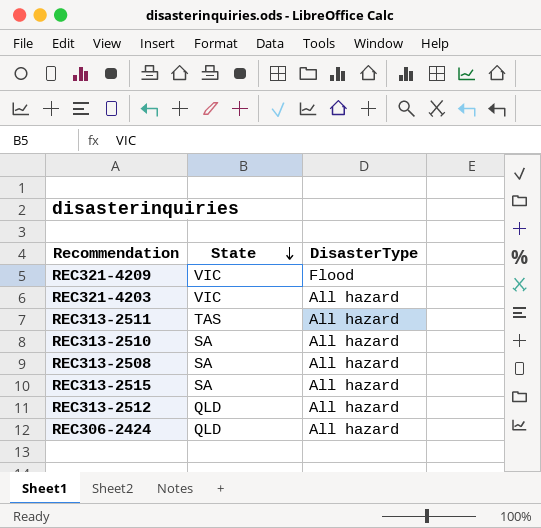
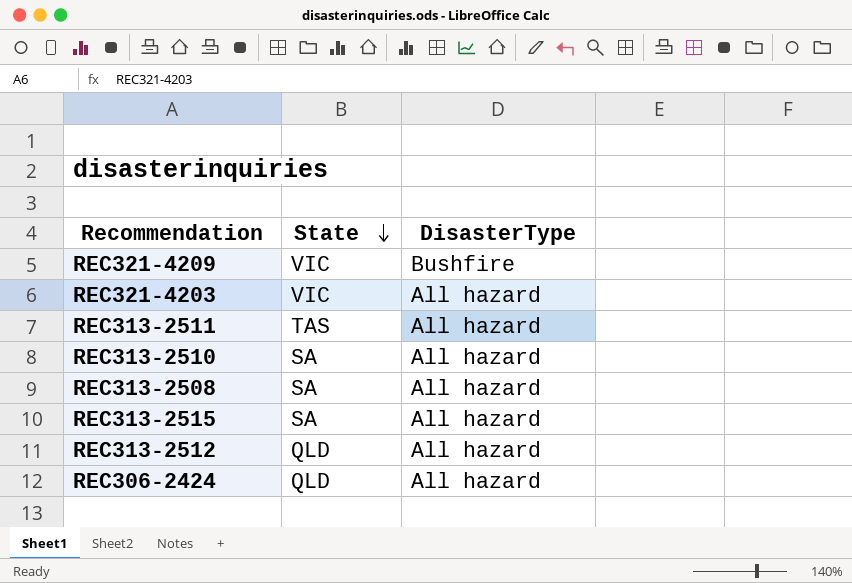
REC321-4209 | DisasterType: Flood -> Bushfire

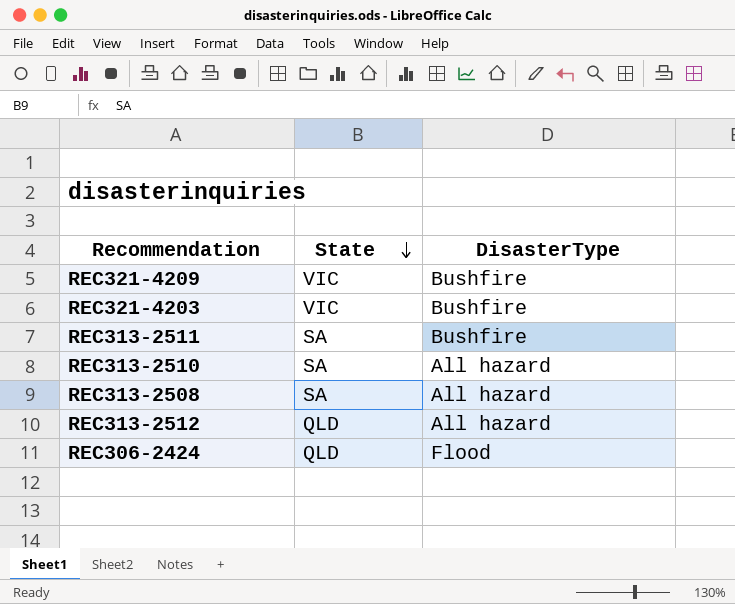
row REC313-2515: SA | All hazard -> none
REC321-4203 | DisasterType: All hazard -> Bushfire
REC313-2511 | State: TAS -> SA
REC313-2511 | DisasterType: All hazard -> Bushfire
REC306-2424 | DisasterType: All hazard -> Flood

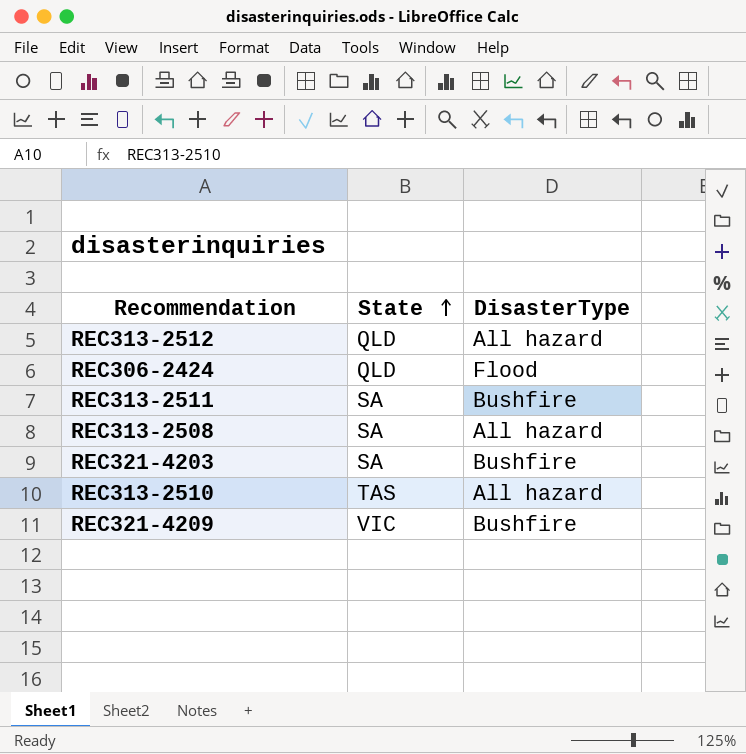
row order: State descending -> State ascending
REC321-4203 | State: VIC -> SA
REC313-2510 | State: SA -> TAS

